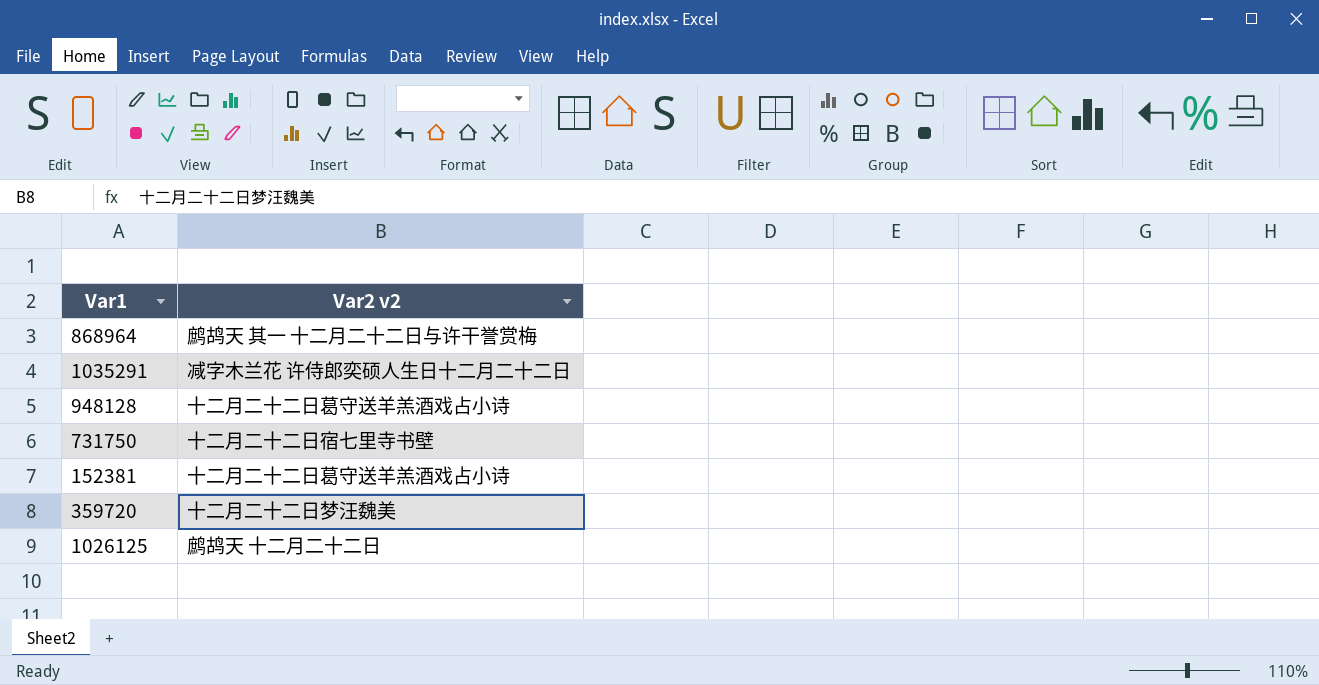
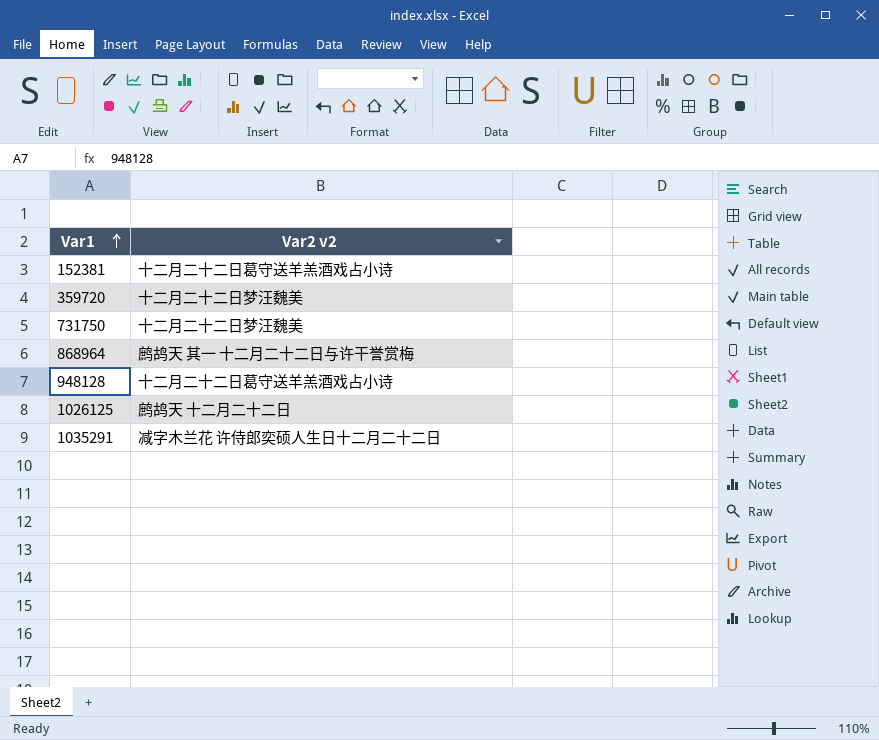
row order: none -> Var1 ascending
731750 | Var2 v2: 十二月二十二日宿七里寺书壁 -> 十二月二十二日梦汪魏美

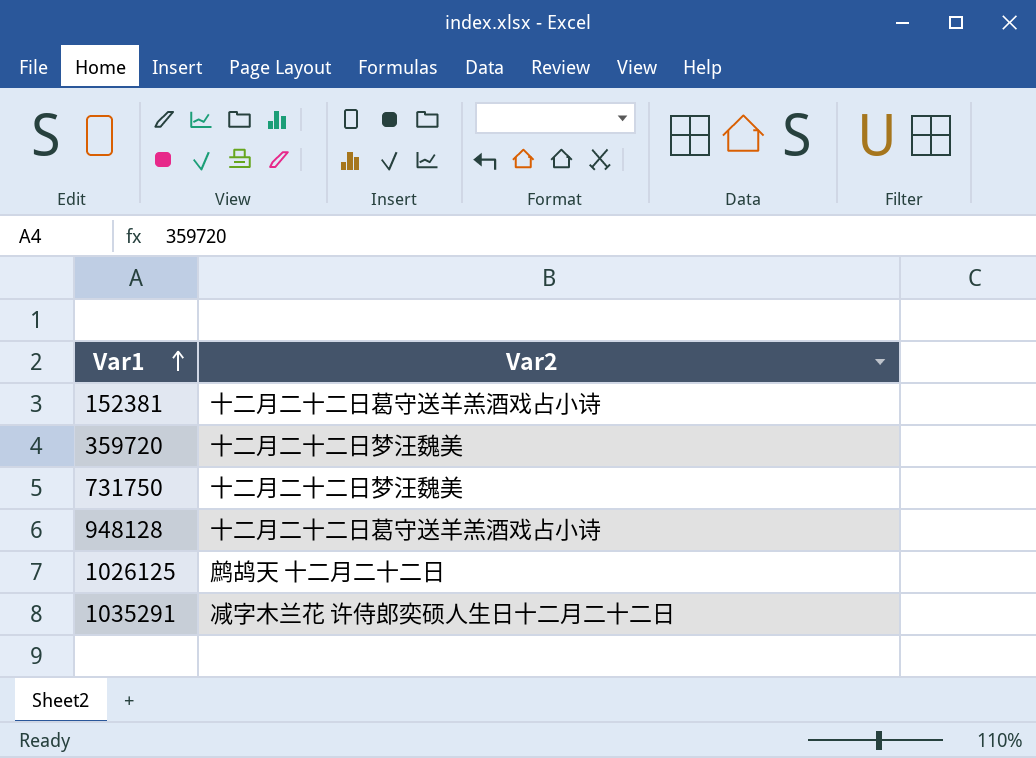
column name: Var2 v2 -> Var2
row 868964: 鹧鸪天 其一 十二月二十二日与许干誉赏梅 -> none

